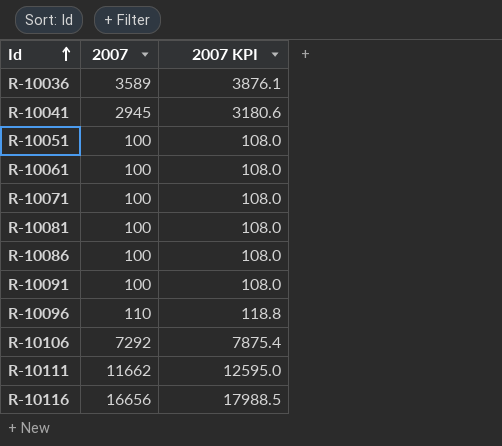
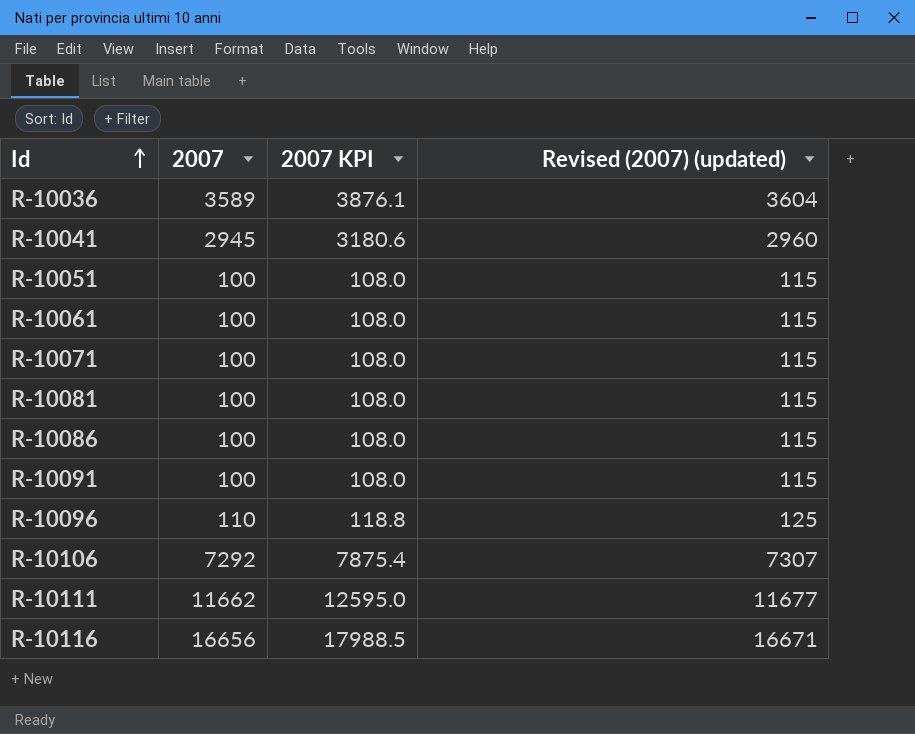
column Revised (2007) (updated) | formula: none -> [2007] + 15

